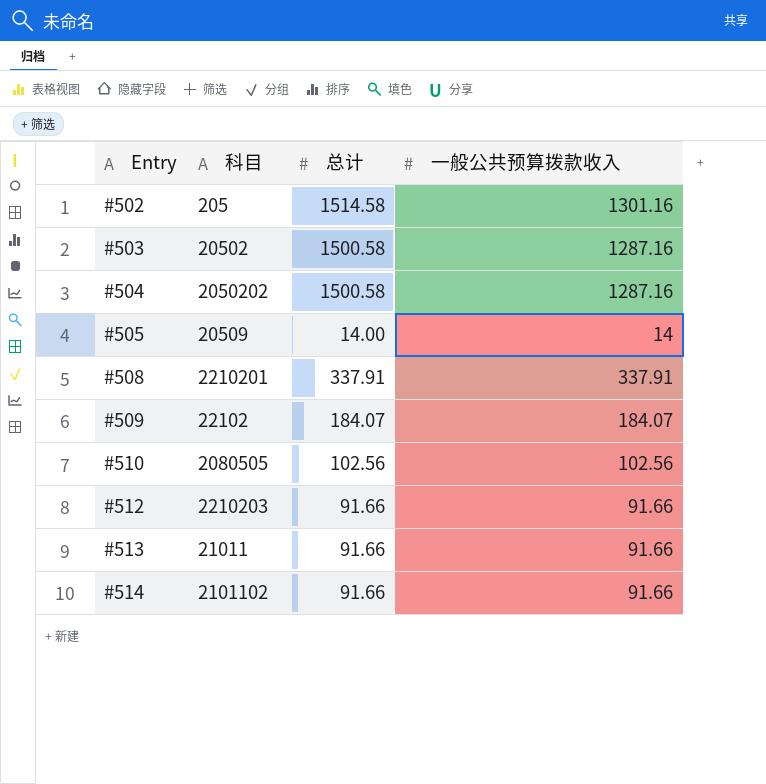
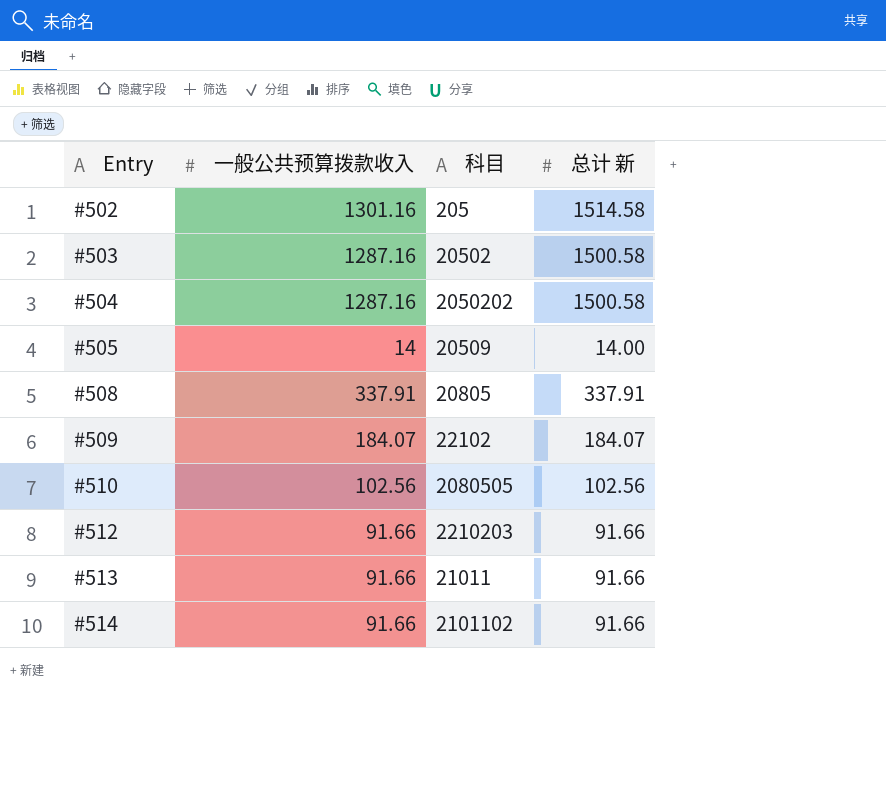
column 一般公共预算拨款收入 | position: 4 -> 2
column name: 总计 -> 总计 新
#508 | 科目: 2210201 -> 20805

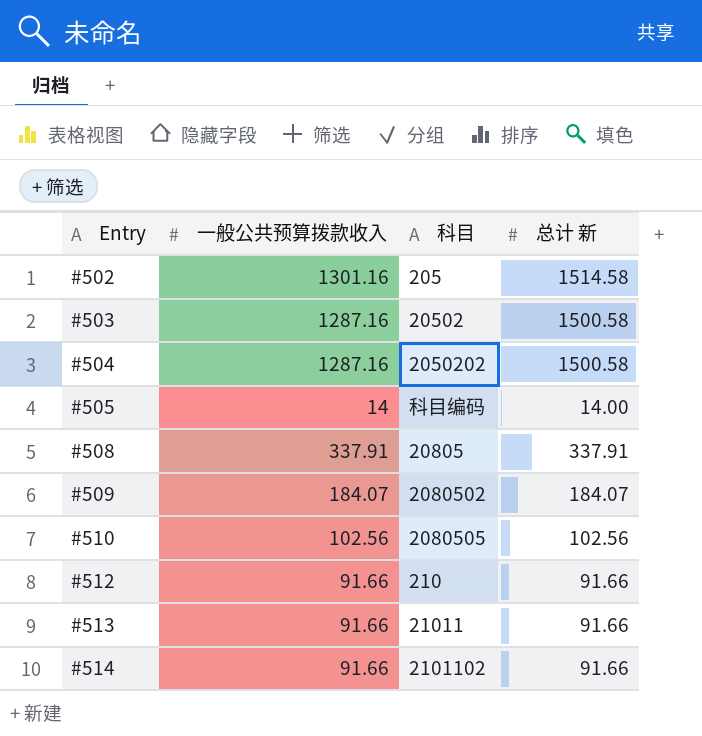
#505 | 科目: 20509 -> 科目编码
#509 | 科目: 22102 -> 2080502
#512 | 科目: 2210203 -> 210

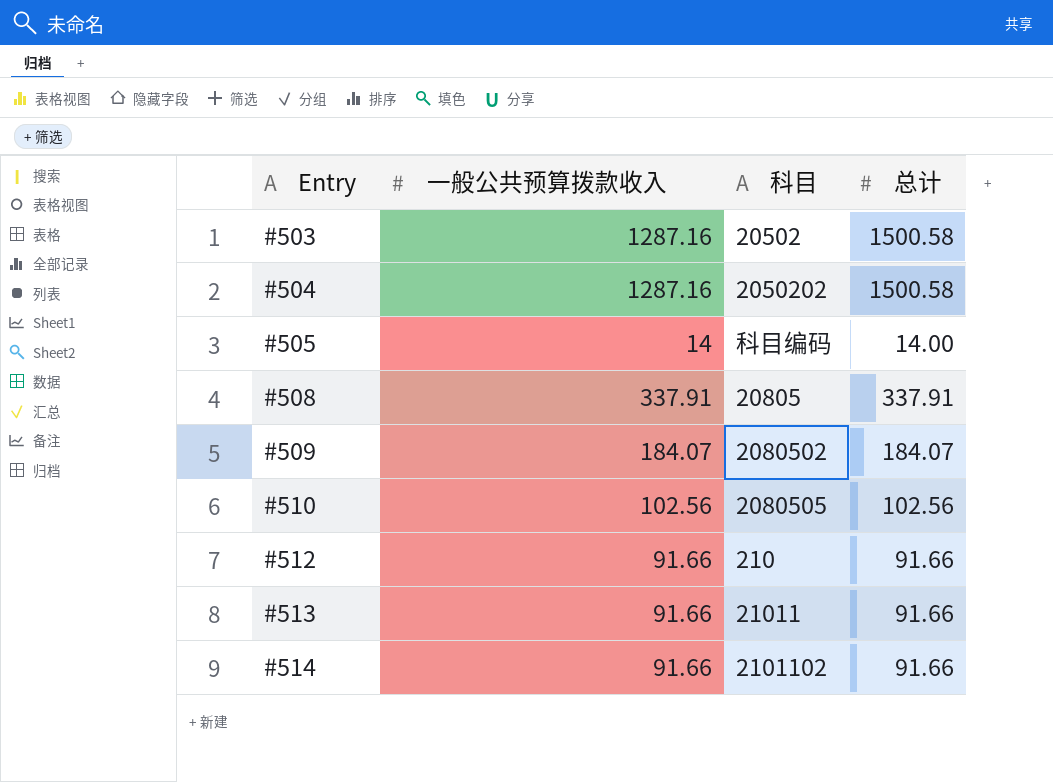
column name: 总计 新 -> 总计
row #502: 1301.16 | 205 | 1514.58 -> none

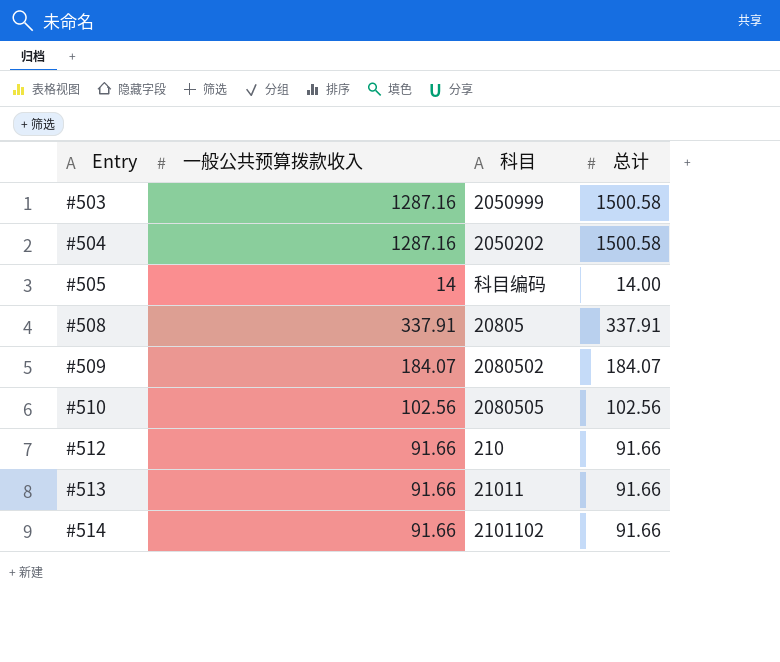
#503 | 科目: 20502 -> 2050999

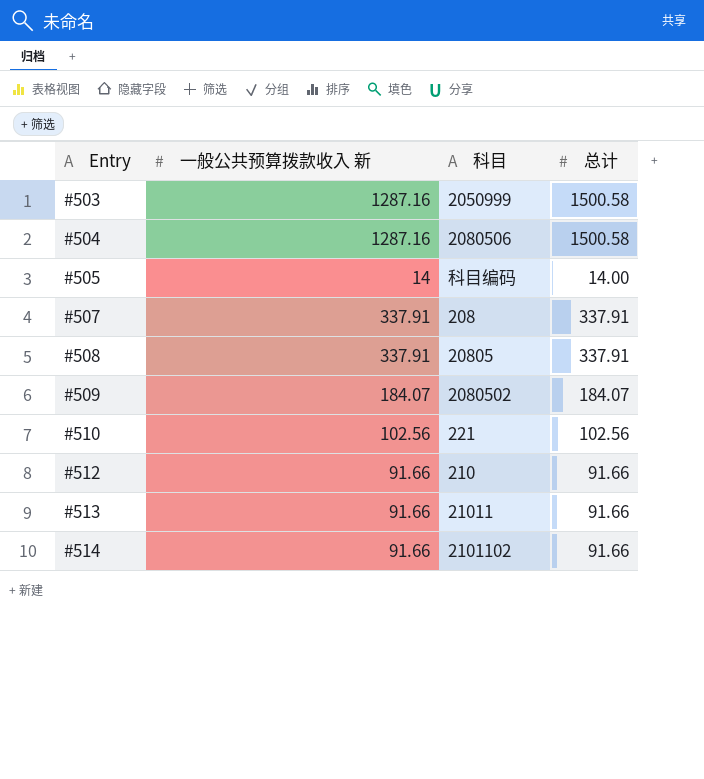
column name: 一般公共预算拨款收入 -> 一般公共预算拨款收入 新
#504 | 科目: 2050202 -> 2080506
row #507: none -> 337.91 | 208 | 337.91
#510 | 科目: 2080505 -> 221

